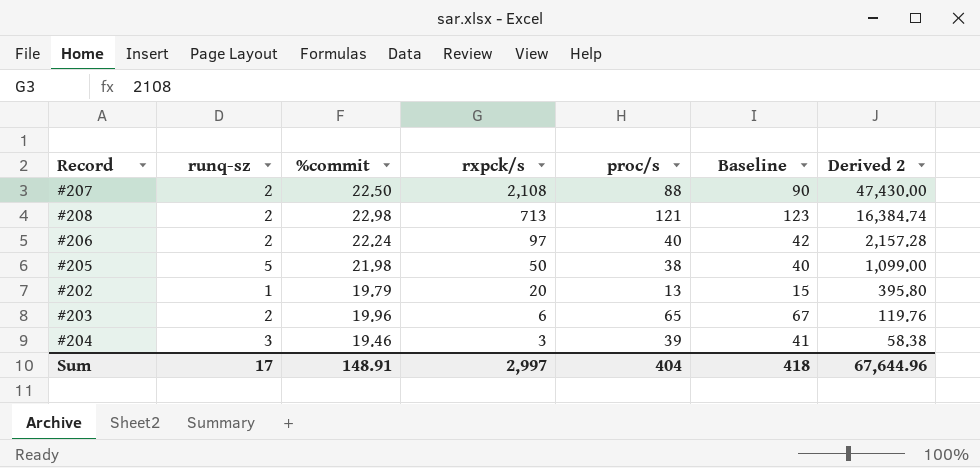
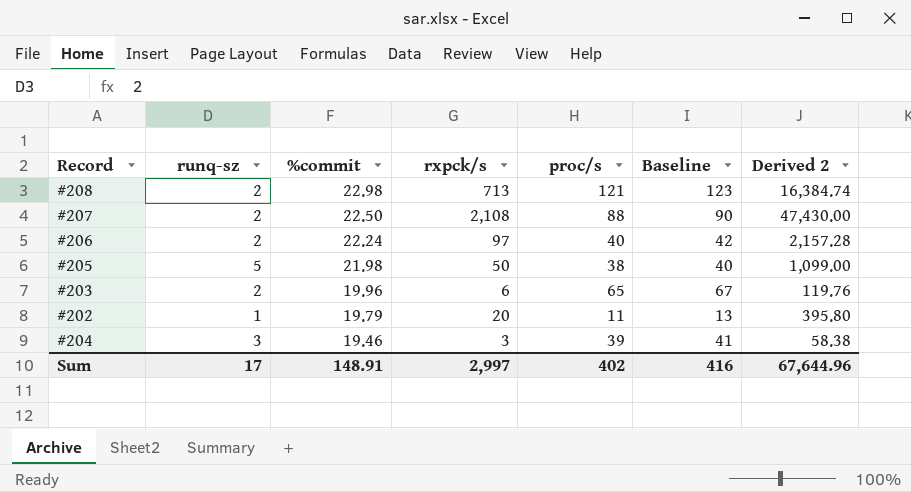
row order: rxpck/s descending -> %commit descending
#202 | proc/s: 13 -> 11
#202 | Baseline: 15 -> 13
Sum | proc/s: 404 -> 402
Sum | Baseline: 418 -> 416

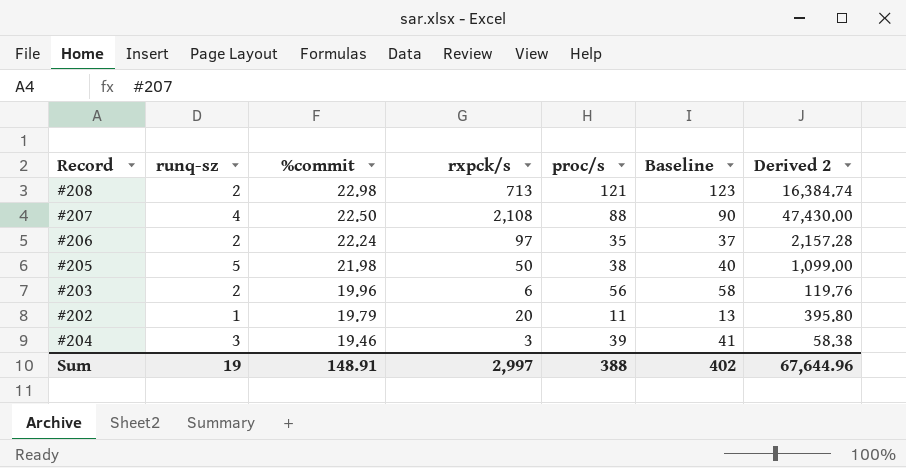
#207 | runq-sz: 2 -> 4
#206 | proc/s: 40 -> 35
#206 | Baseline: 42 -> 37
#203 | proc/s: 65 -> 56
#203 | Baseline: 67 -> 58
Sum | runq-sz: 17 -> 19
Sum | proc/s: 402 -> 388
Sum | Baseline: 416 -> 402

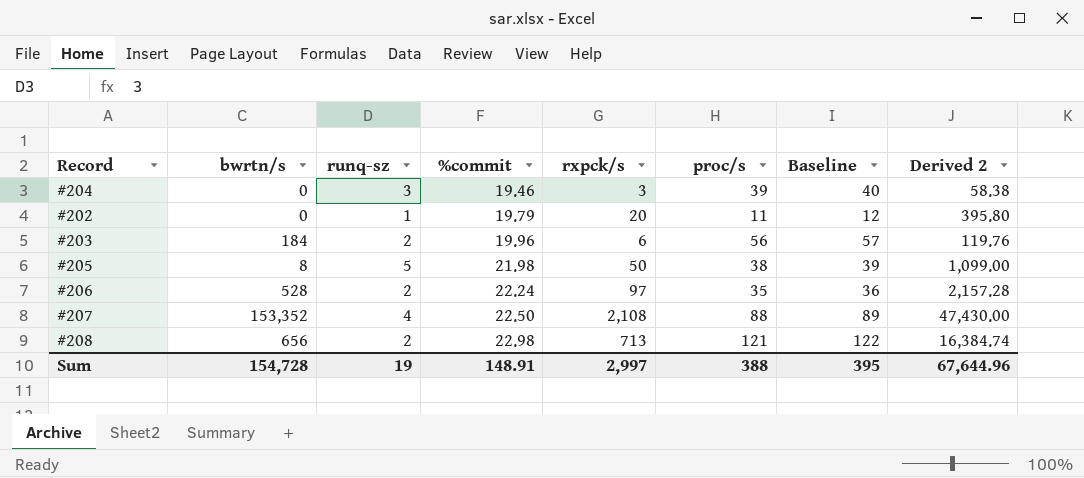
row order: %commit descending -> %commit ascending
column bwrtn/s | position: none -> 2
column Baseline | formula: [proc/s] + 2 -> [proc/s] + 1
Sum | Baseline: 402 -> 395

